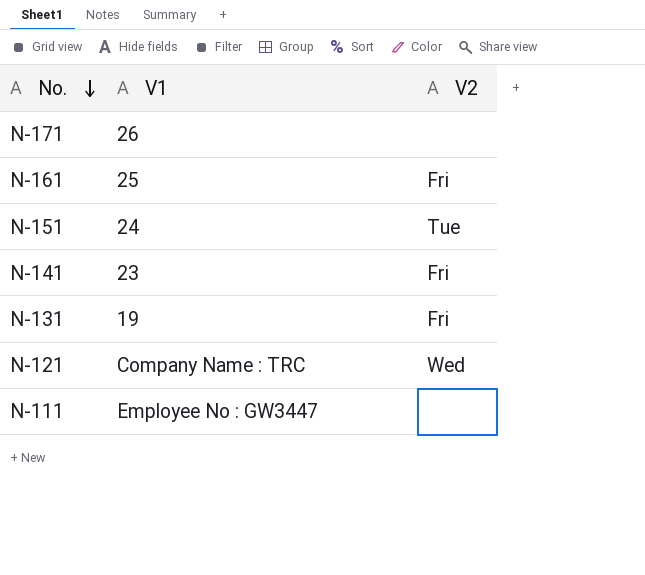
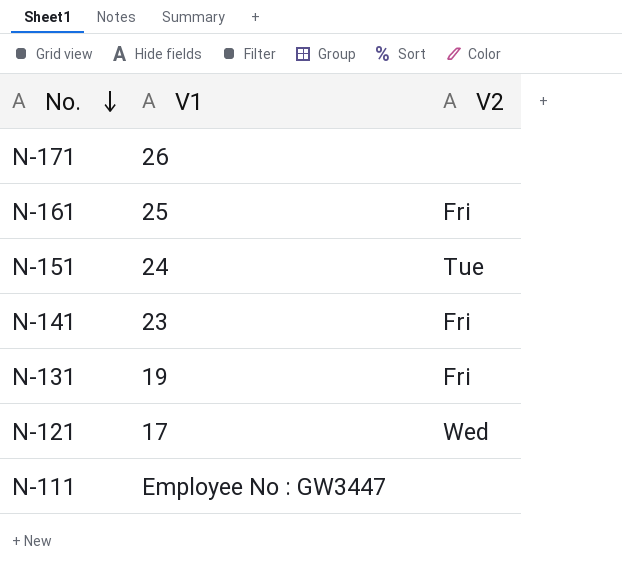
N-121 | V1: Company Name : TRC -> 17

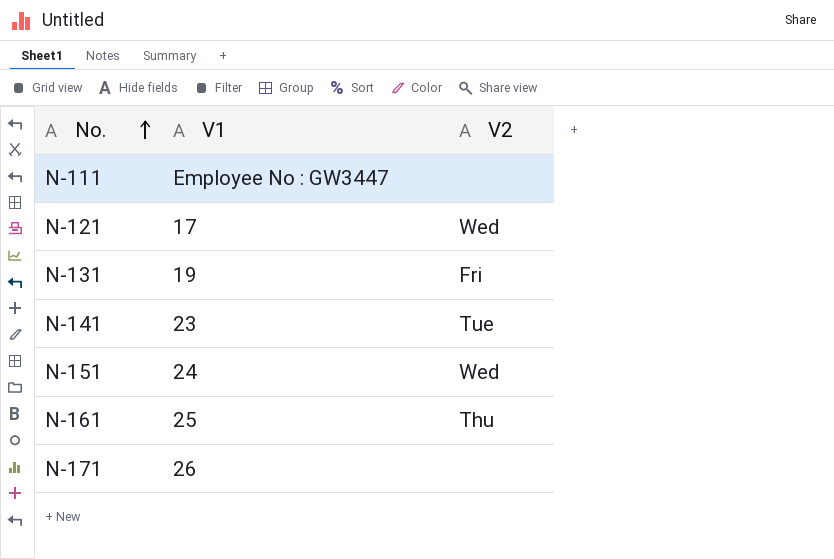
row order: No. descending -> No. ascending
N-141 | V2: Fri -> Tue
N-151 | V2: Tue -> Wed
N-161 | V2: Fri -> Thu

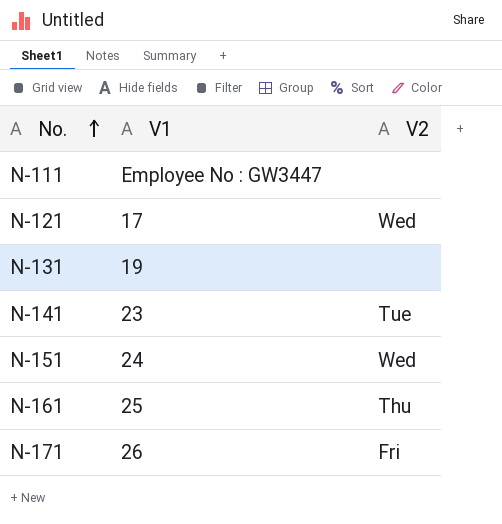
N-131 | V2: Fri -> none
N-171 | V2: none -> Fri

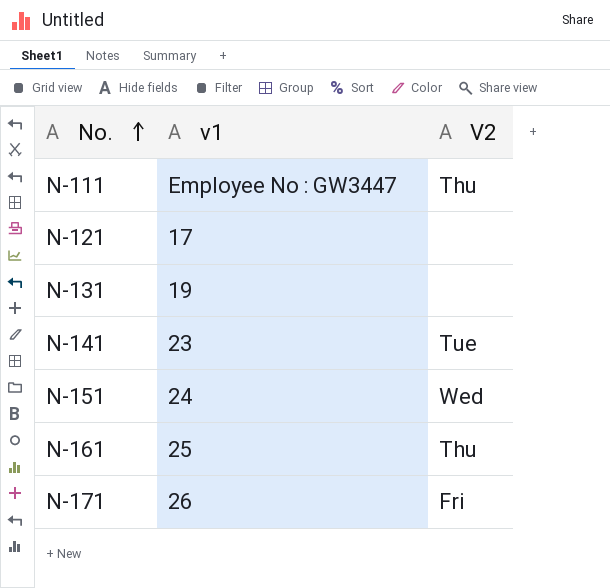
column name: V1 -> v1
N-111 | V2: none -> Thu
N-121 | V2: Wed -> none

